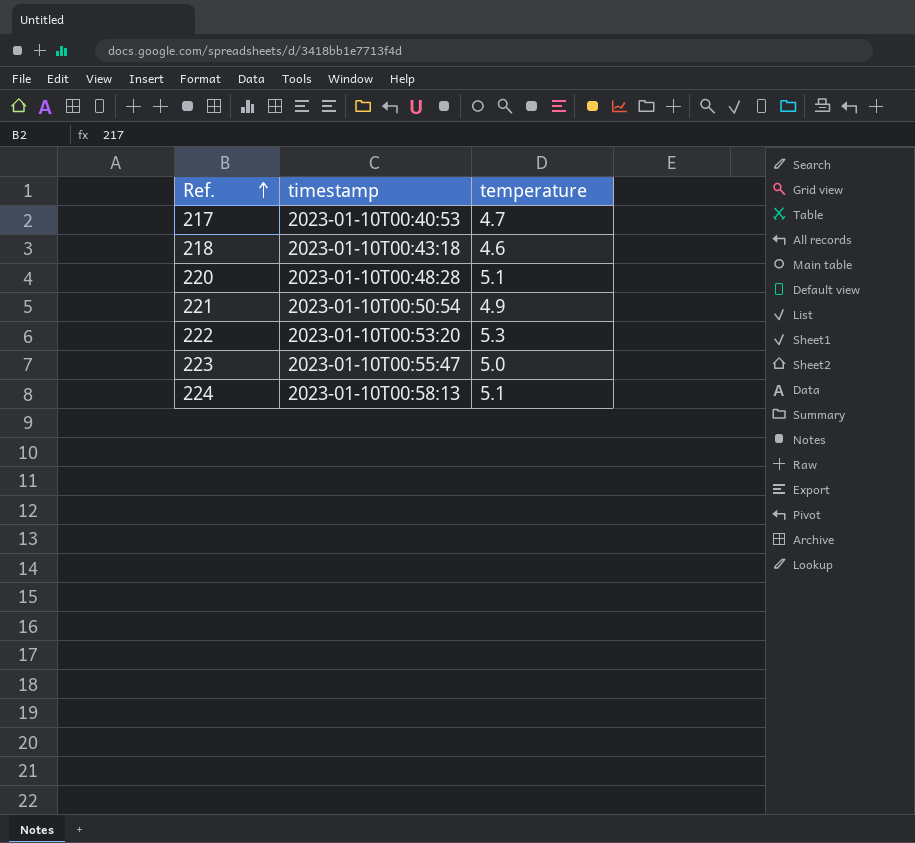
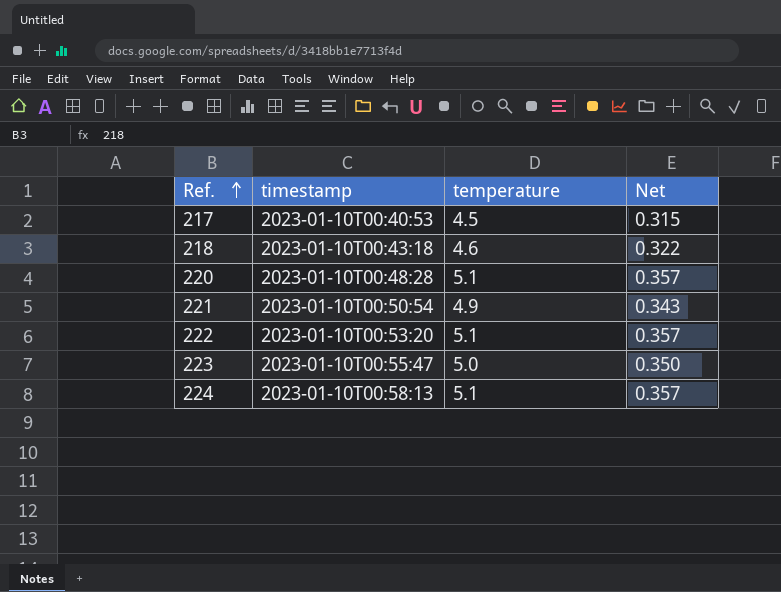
column Net | formula: none -> [temperature] * 0.07
217 | temperature: 4.7 -> 4.5
222 | temperature: 5.3 -> 5.1

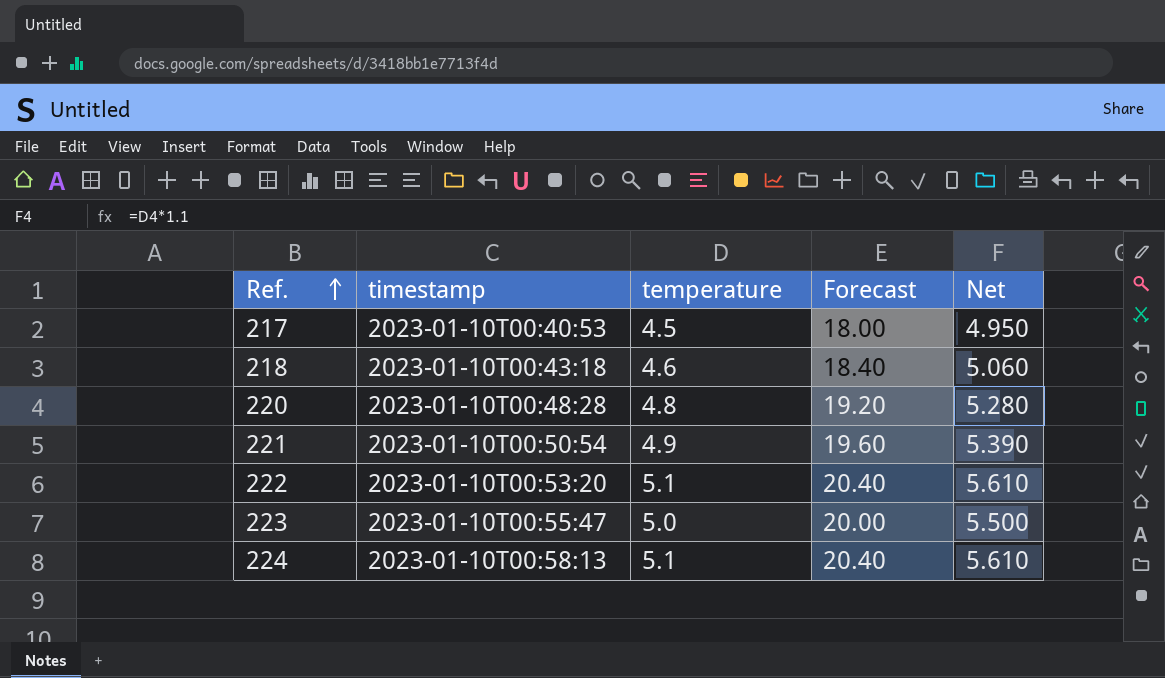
column Forecast | formula: none -> [temperature] * 4
column Net | formula: [temperature] * 0.07 -> [temperature] * 1.1
220 | temperature: 5.1 -> 4.8

